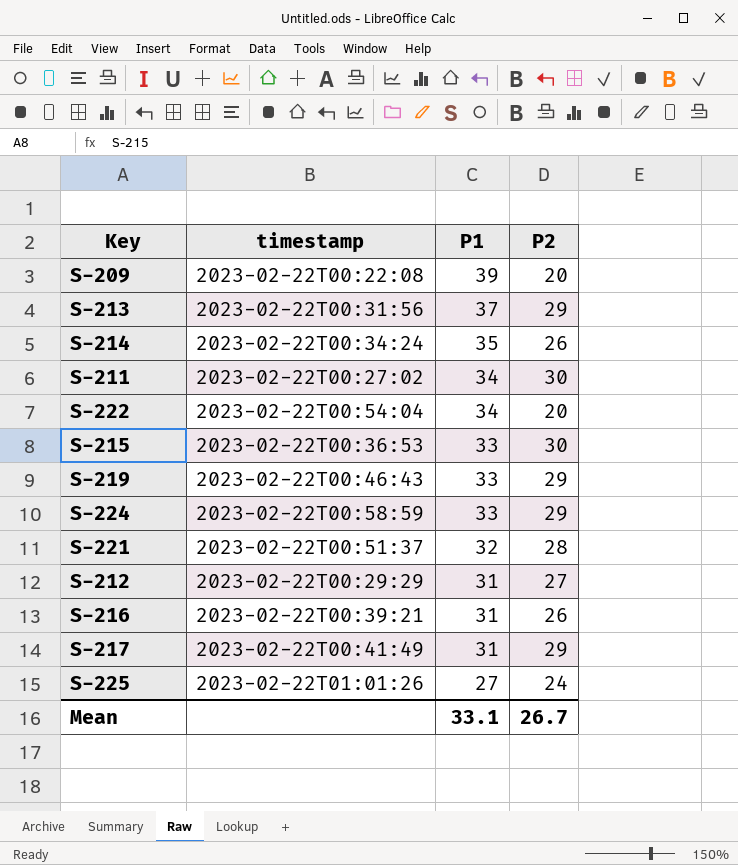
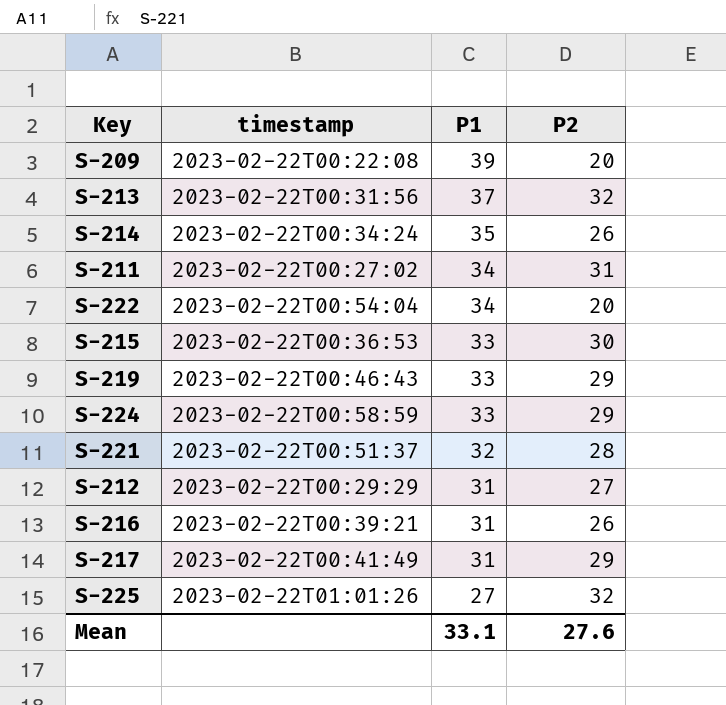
S-213 | P2: 29 -> 32
S-211 | P2: 30 -> 31
S-225 | P2: 24 -> 32
Mean | P2: 26.7 -> 27.6

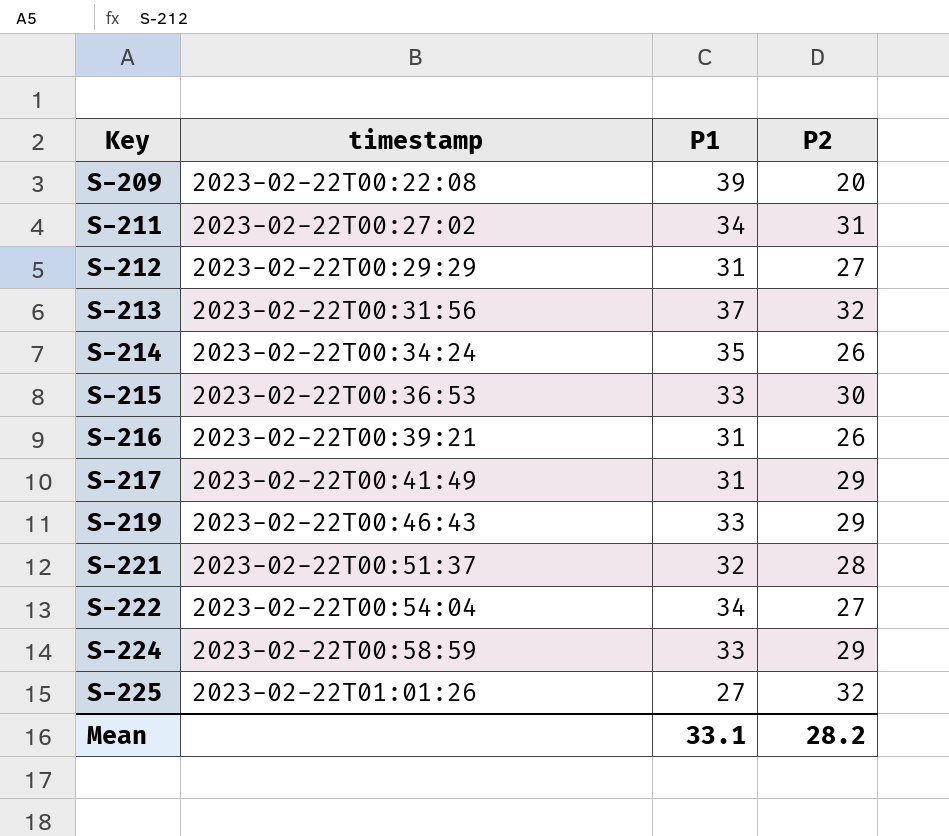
row order: P1 descending -> Key ascending
S-222 | P2: 20 -> 27
Mean | P2: 27.6 -> 28.2

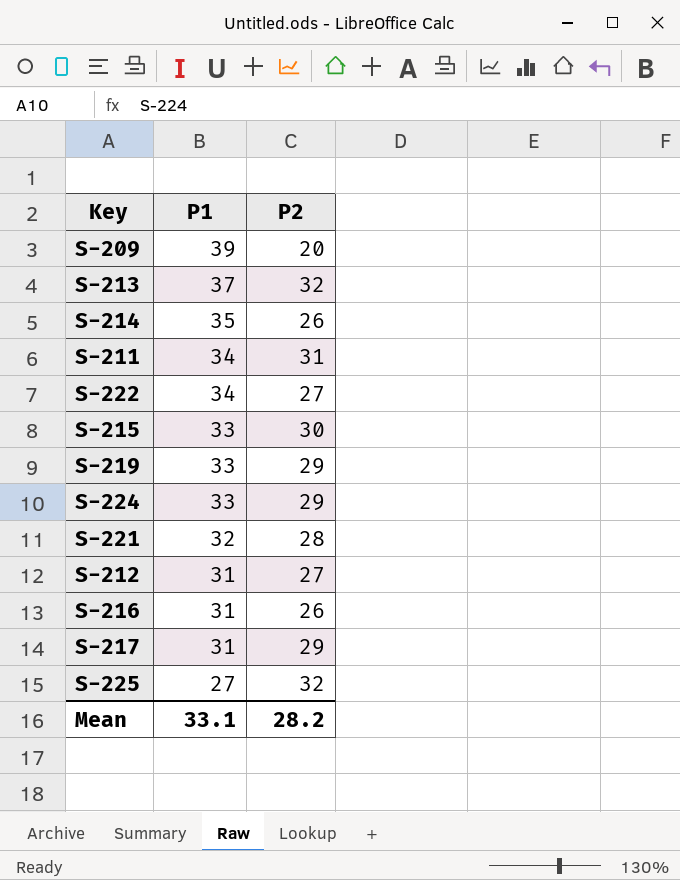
row order: Key ascending -> P1 descending
column timestamp | position: 2 -> none

